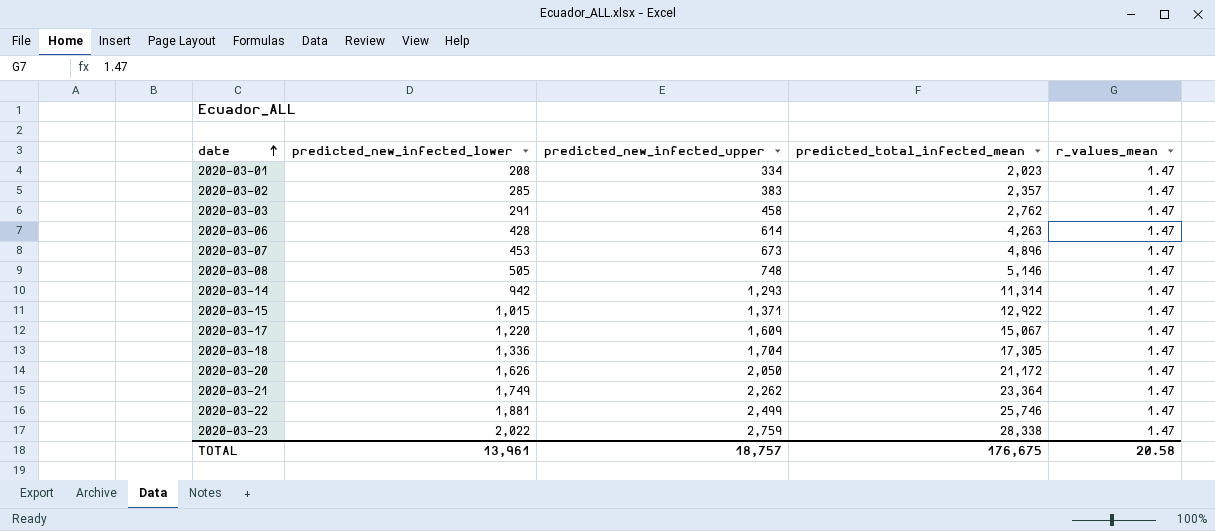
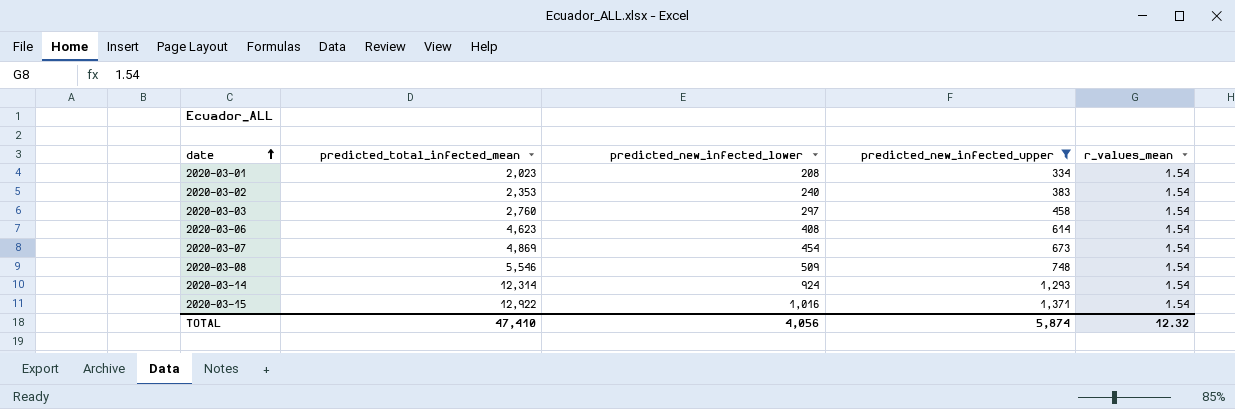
filter: none -> predicted_new_infected_upper <= 1,371
column predicted_total_infected_mean | position: 4 -> 2
2020-03-01 | r_values_mean: 1.47 -> 1.54
2020-03-02 | predicted_total_infected_mean: 2,357 -> 2,353
2020-03-02 | predicted_new_infected_lower: 285 -> 240
2020-03-02 | r_values_mean: 1.47 -> 1.54
2020-03-03 | predicted_total_infected_mean: 2,762 -> 2,760
2020-03-03 | predicted_new_infected_lower: 291 -> 297
2020-03-03 | r_values_mean: 1.47 -> 1.54
2020-03-06 | predicted_total_infected_mean: 4,263 -> 4,623
2020-03-06 | predicted_new_infected_lower: 428 -> 408
2020-03-06 | r_values_mean: 1.47 -> 1.54
2020-03-07 | predicted_total_infected_mean: 4,896 -> 4,869
2020-03-07 | predicted_new_infected_lower: 453 -> 454
2020-03-07 | r_values_mean: 1.47 -> 1.54
2020-03-08 | predicted_total_infected_mean: 5,146 -> 5,546
2020-03-08 | predicted_new_infected_lower: 505 -> 509
2020-03-08 | r_values_mean: 1.47 -> 1.54
2020-03-14 | predicted_total_infected_mean: 11,314 -> 12,314
2020-03-14 | predicted_new_infected_lower: 942 -> 924
2020-03-14 | r_values_mean: 1.47 -> 1.54
2020-03-15 | predicted_new_infected_lower: 1,015 -> 1,016
2020-03-15 | r_values_mean: 1.47 -> 1.54
TOTAL | predicted_total_infected_mean: 176,675 -> 47,410
TOTAL | predicted_new_infected_lower: 13,961 -> 4,056
TOTAL | predicted_new_infected_upper: 18,757 -> 5,874
TOTAL | r_values_mean: 20.58 -> 12.32

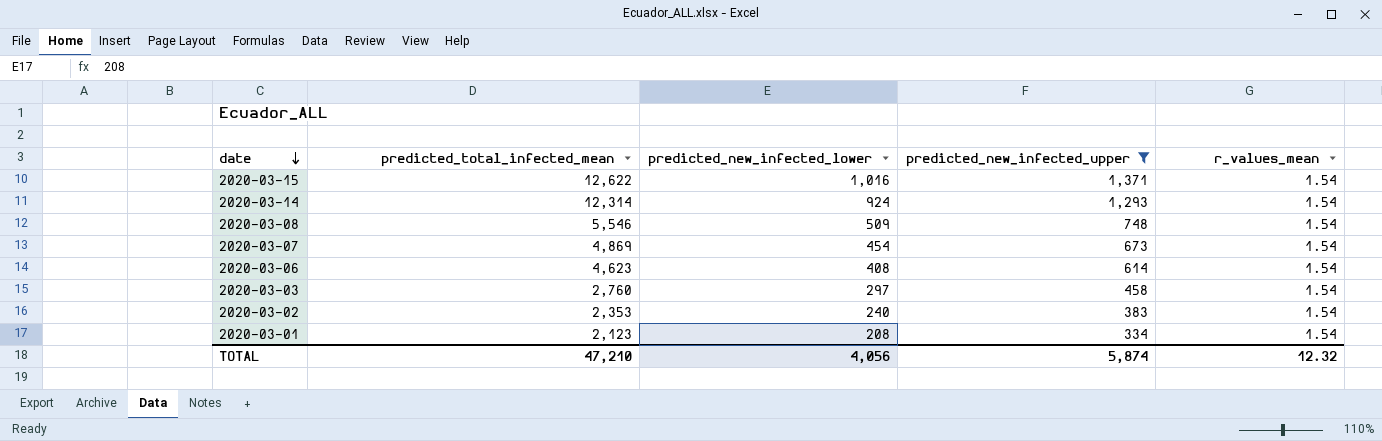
row order: date ascending -> date descending
2020-03-15 | predicted_total_infected_mean: 12,922 -> 12,622
2020-03-01 | predicted_total_infected_mean: 2,023 -> 2,123
TOTAL | predicted_total_infected_mean: 47,410 -> 47,210

